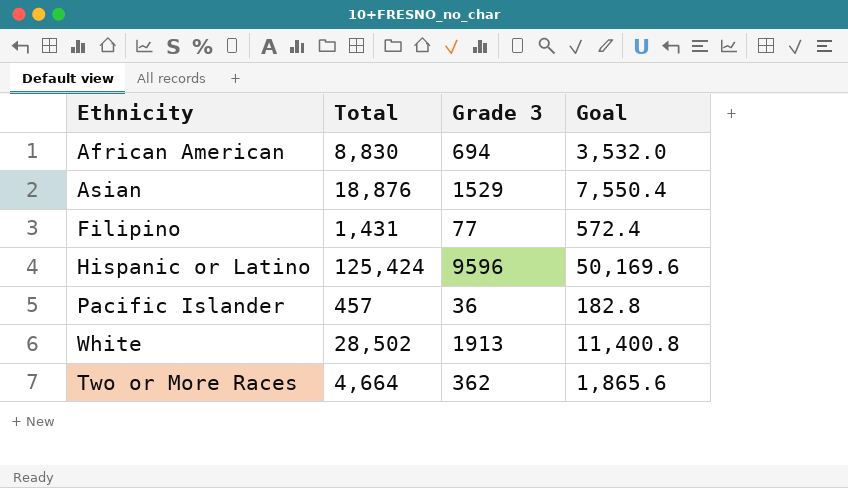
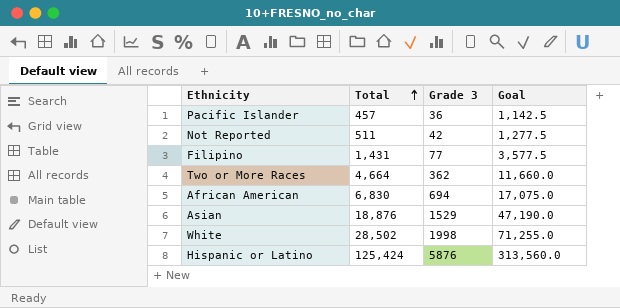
row order: none -> Total ascending
column Goal | formula: [Total] * 0.4 -> [Total] * 2.5
row Not Reported: none -> 511 | 42 | 1,277.5
African American | Total: 8,830 -> 6,830
White | Grade 3: 1913 -> 1998
Hispanic or Latino | Grade 3: 9596 -> 5876

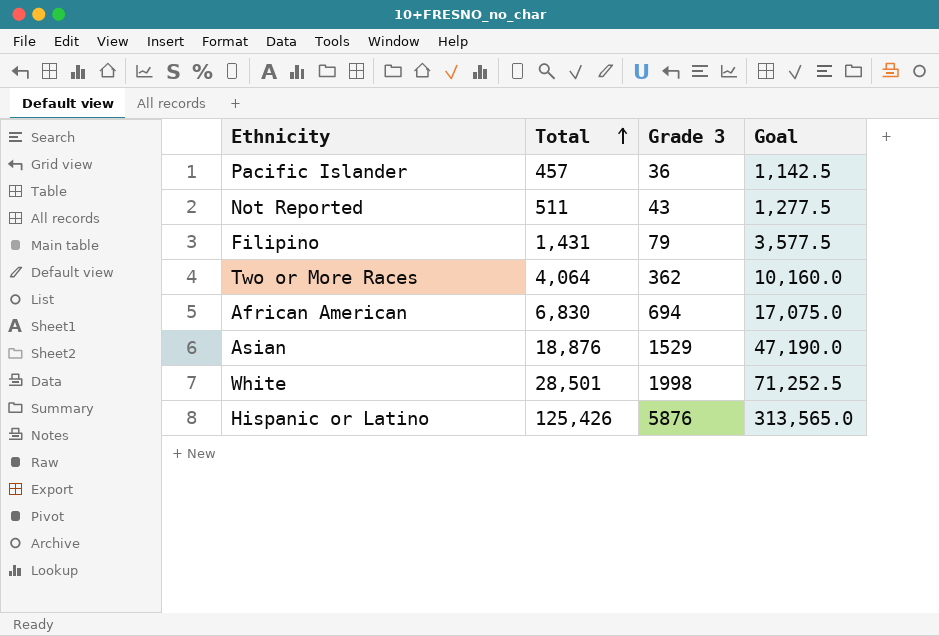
Not Reported | Grade 3: 42 -> 43
Filipino | Grade 3: 77 -> 79
Two or More Races | Total: 4,664 -> 4,064
Two or More Races | Goal: 11,660.0 -> 10,160.0
White | Total: 28,502 -> 28,501
White | Goal: 71,255.0 -> 71,252.5
Hispanic or Latino | Total: 125,424 -> 125,426
Hispanic or Latino | Goal: 313,560.0 -> 313,565.0

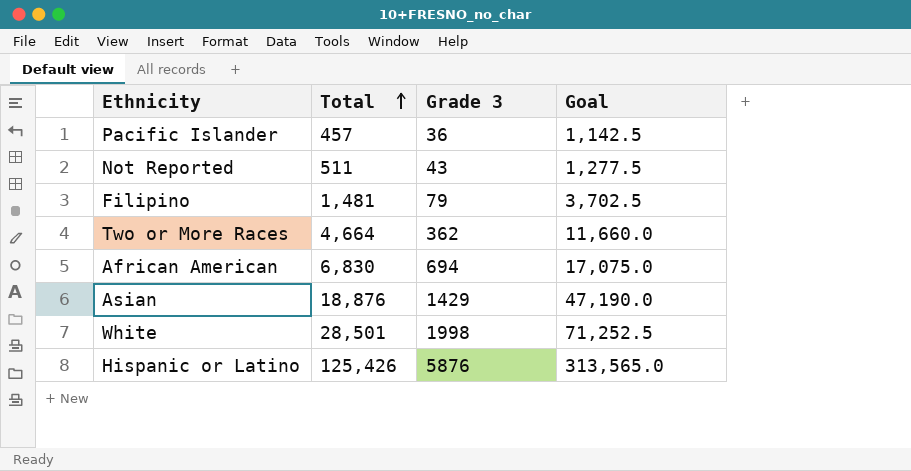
Filipino | Total: 1,431 -> 1,481
Filipino | Goal: 3,577.5 -> 3,702.5
Two or More Races | Total: 4,064 -> 4,664
Two or More Races | Goal: 10,160.0 -> 11,660.0
Asian | Grade 3: 1529 -> 1429

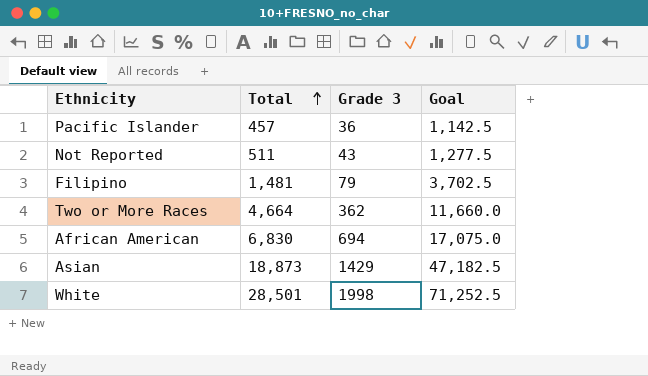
row Hispanic or Latino: 125,426 | 5876 | 313,565.0 -> none
Asian | Total: 18,876 -> 18,873
Asian | Goal: 47,190.0 -> 47,182.5

